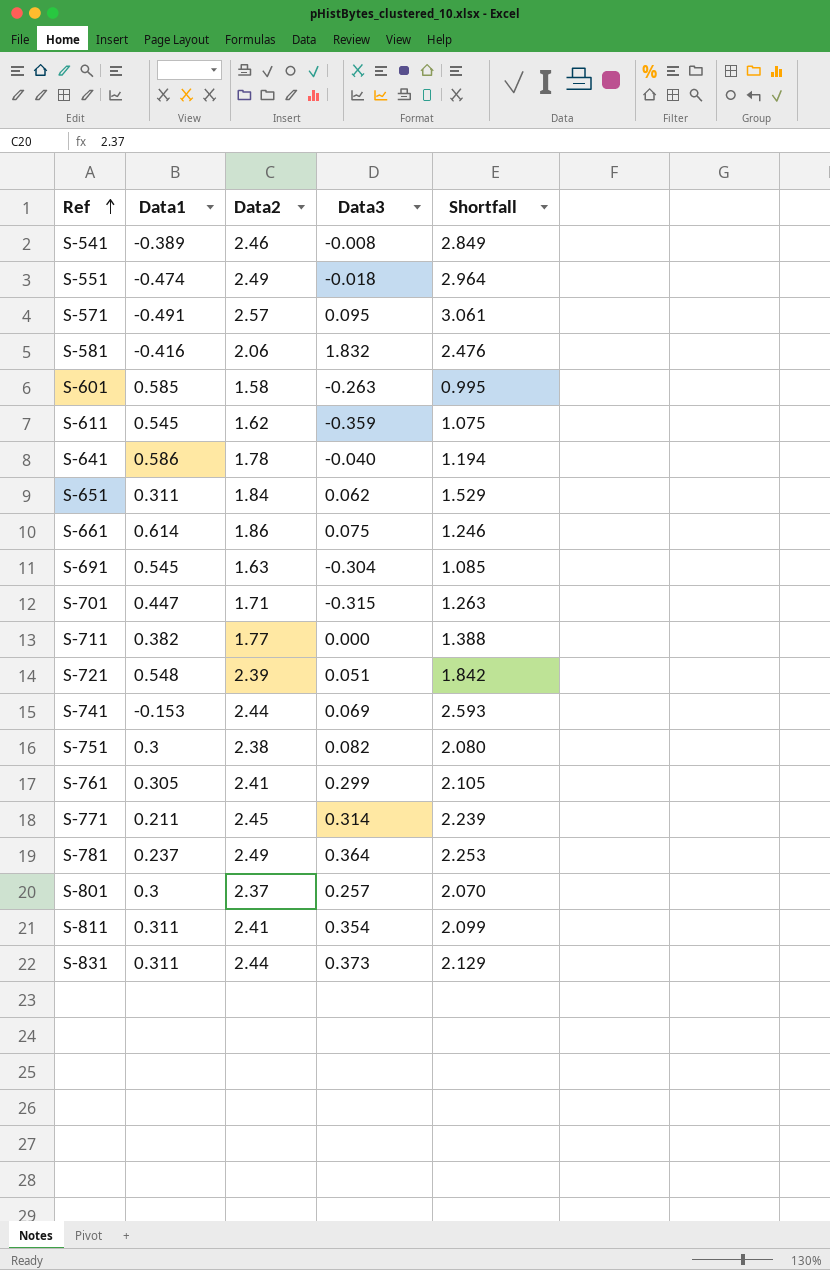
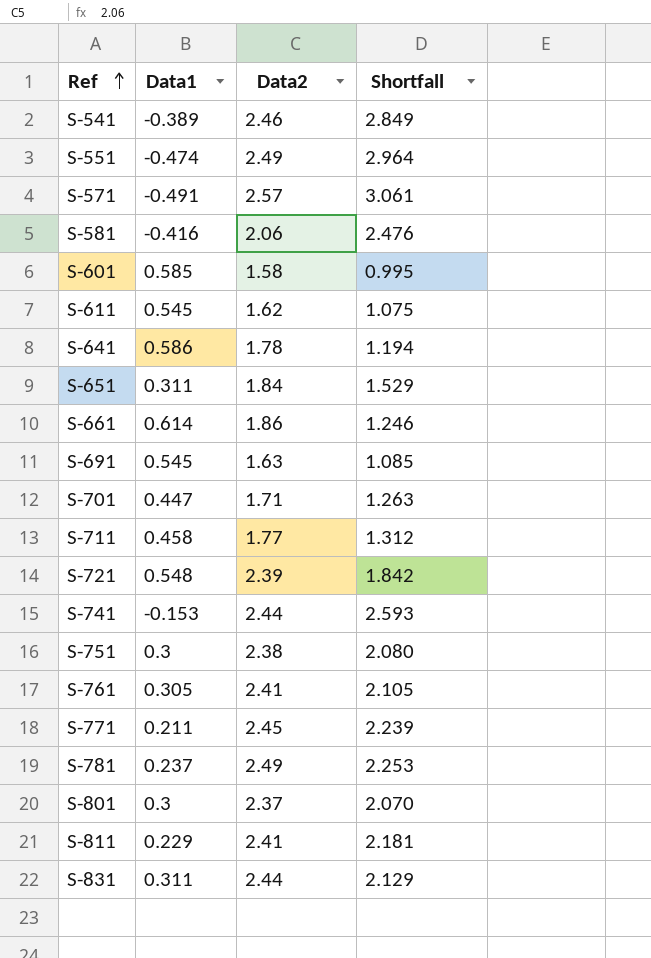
column Data3 | position: 4 -> none
S-711 | Data1: 0.382 -> 0.458
S-711 | Shortfall: 1.388 -> 1.312
S-811 | Data1: 0.311 -> 0.229
S-811 | Shortfall: 2.099 -> 2.181

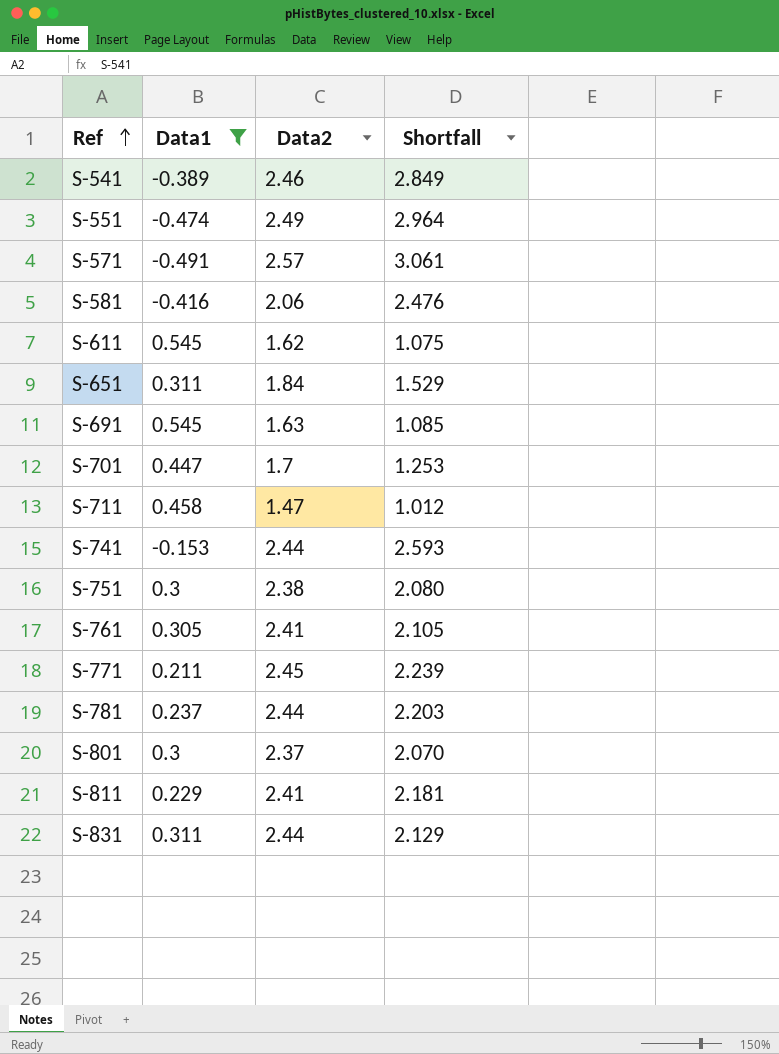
filter: none -> Data1 <= 0.545
S-701 | Data2: 1.71 -> 1.7
S-701 | Shortfall: 1.263 -> 1.253
S-711 | Data2: 1.77 -> 1.47
S-711 | Shortfall: 1.312 -> 1.012
S-781 | Data2: 2.49 -> 2.44
S-781 | Shortfall: 2.253 -> 2.203

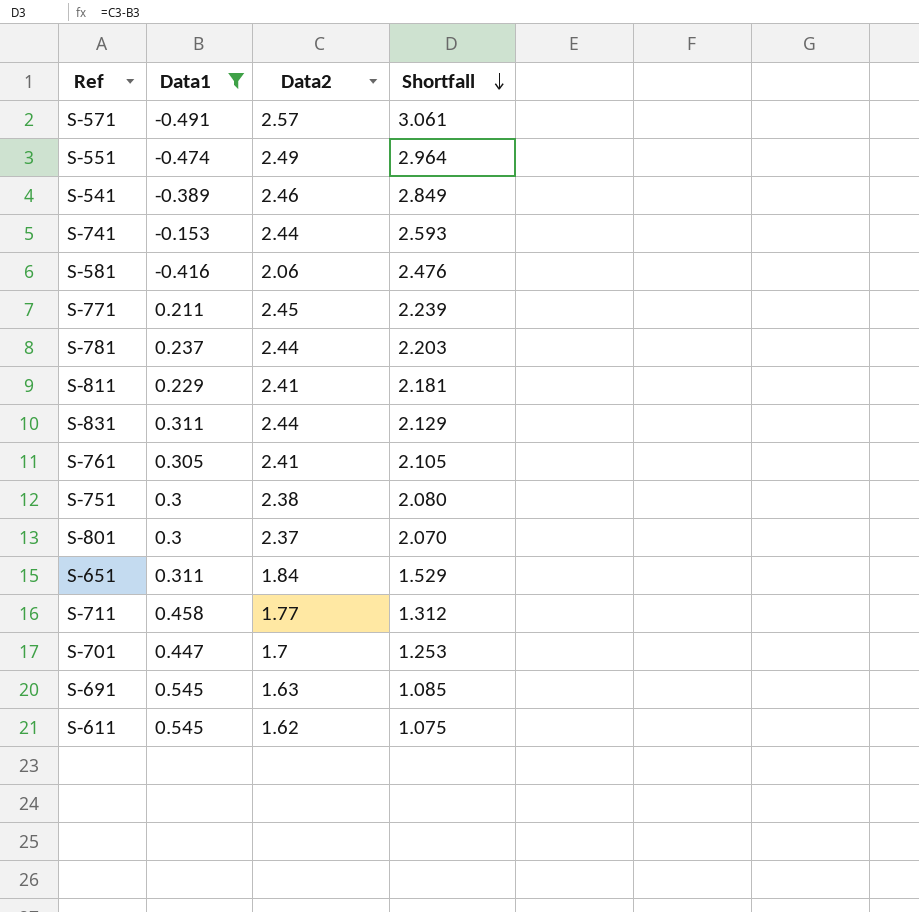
row order: Ref ascending -> Shortfall descending
S-711 | Data2: 1.47 -> 1.77
S-711 | Shortfall: 1.012 -> 1.312

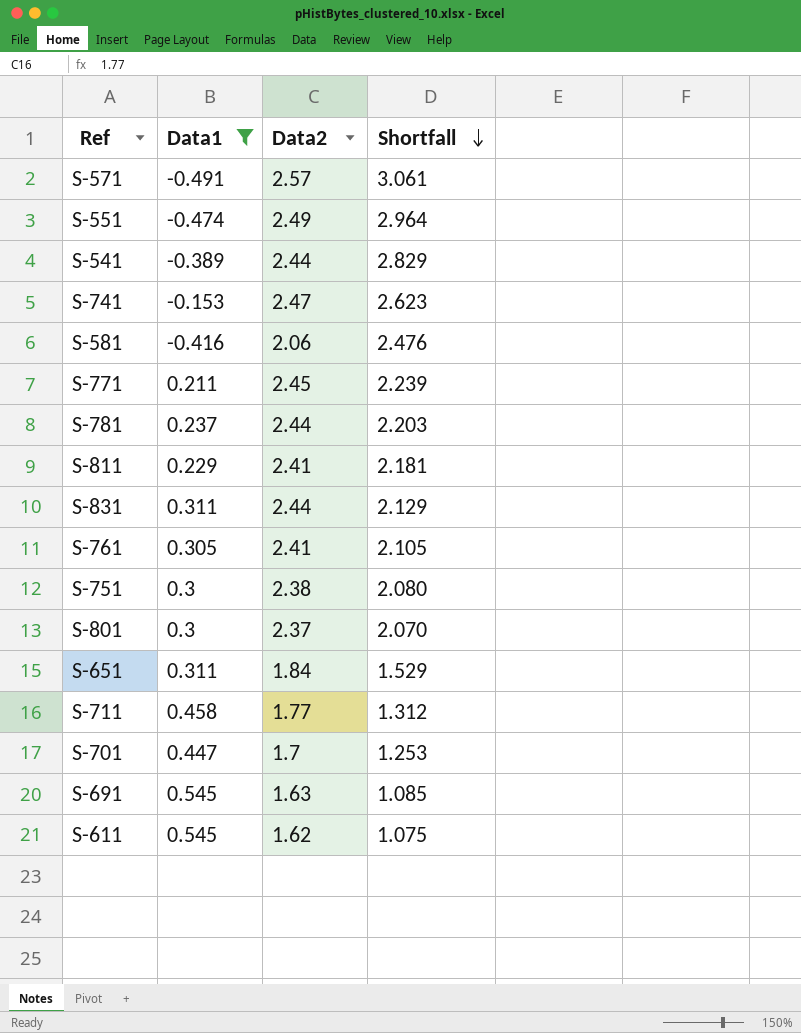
S-541 | Data2: 2.46 -> 2.44
S-541 | Shortfall: 2.849 -> 2.829
S-741 | Data2: 2.44 -> 2.47
S-741 | Shortfall: 2.593 -> 2.623

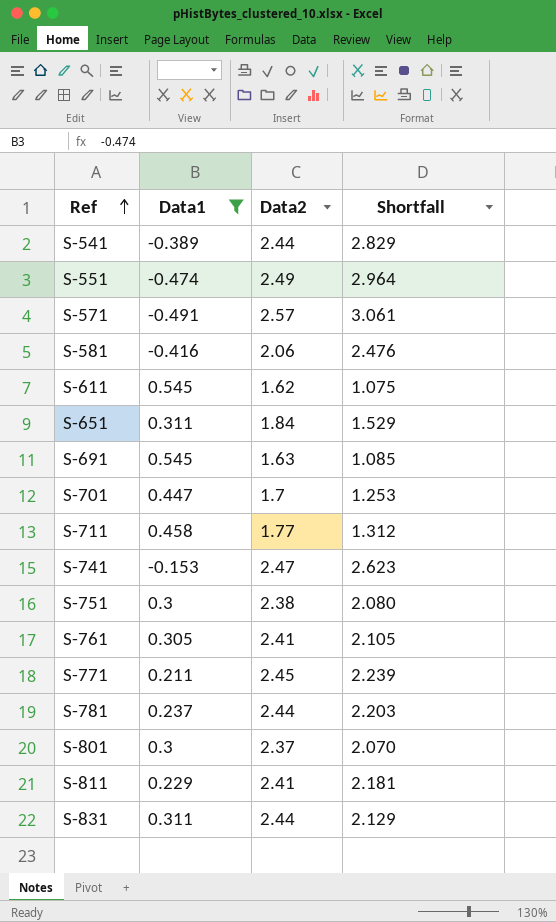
row order: Shortfall descending -> Ref ascending

